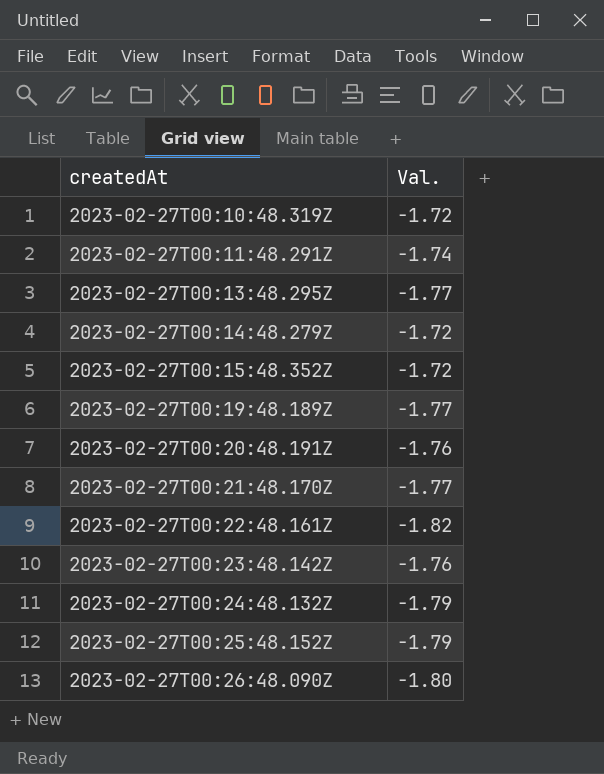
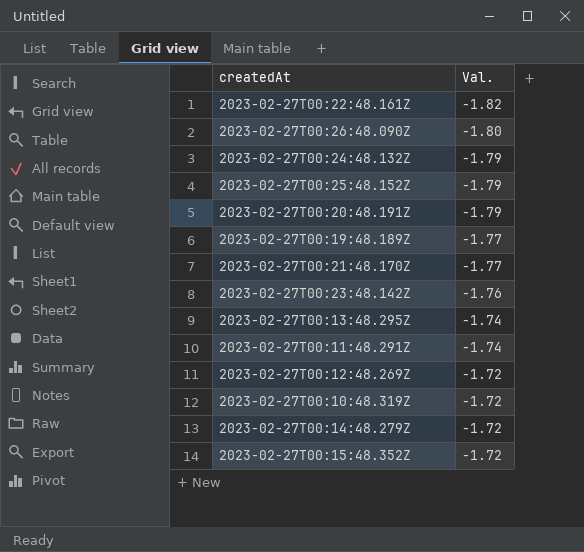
row order: createdAt ascending -> Val. ascending
2023-02-27T00:20:48.191Z | Val.: -1.76 -> -1.79
2023-02-27T00:13:48.295Z | Val.: -1.77 -> -1.74
row 2023-02-27T00:12:48.269Z: none -> -1.72

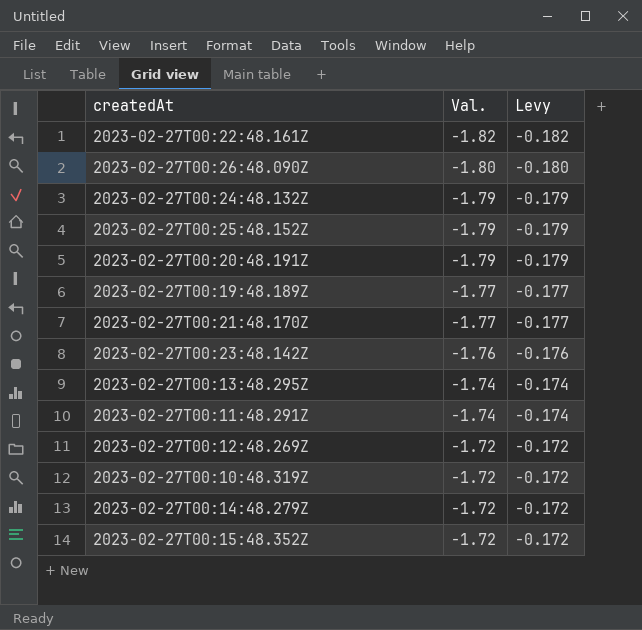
column Levy | formula: none -> [Val.] * 0.1

